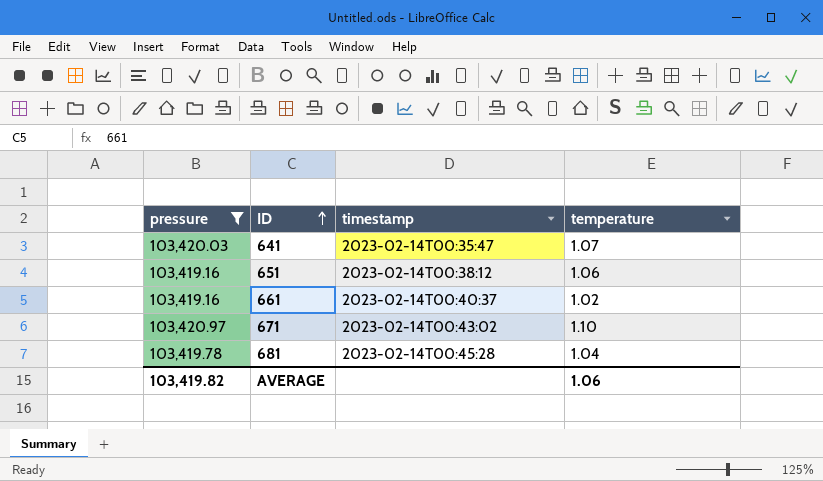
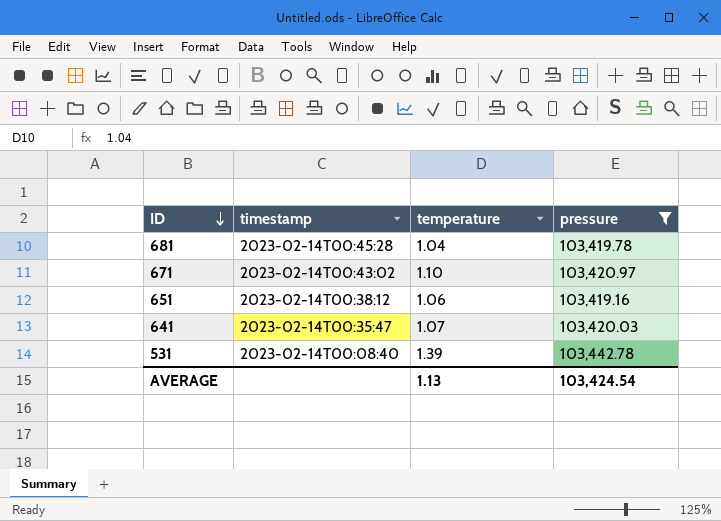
row order: ID ascending -> ID descending
column pressure | position: 1 -> 4
row 661: 103,419.16 | 2023-02-14T00:40:37 | 1.02 -> none
row 531: none -> 2023-02-14T00:08:40 | 1.39 | 103,442.78
AVERAGE | temperature: 1.06 -> 1.13
AVERAGE | pressure: 103,419.82 -> 103,424.54

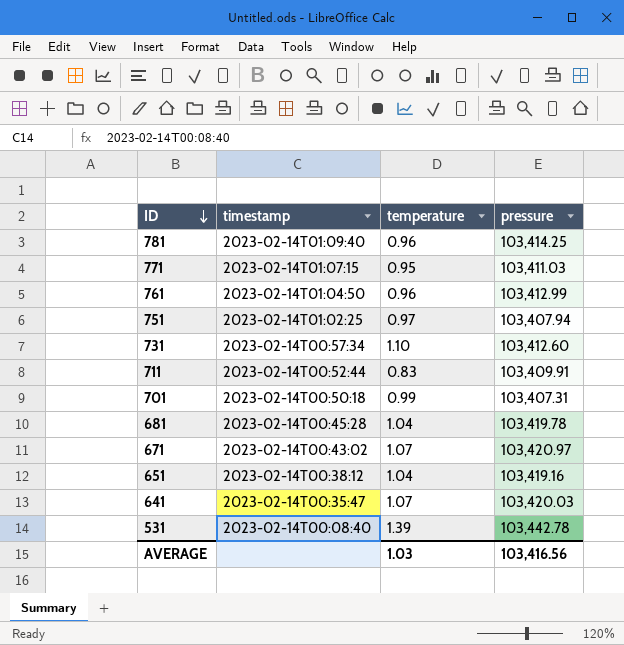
filter: pressure >= 103,419.16 -> none
671 | temperature: 1.10 -> 1.07
651 | temperature: 1.06 -> 1.04
AVERAGE | temperature: 1.13 -> 1.03
AVERAGE | pressure: 103,424.54 -> 103,416.56

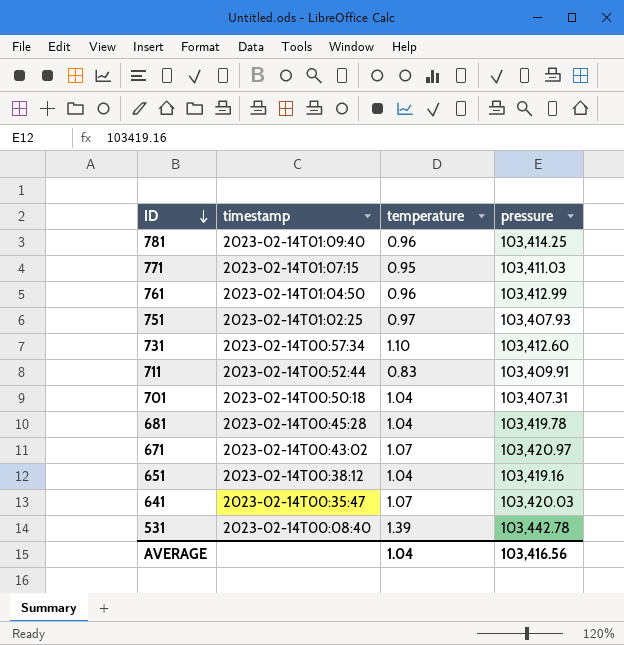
751 | pressure: 103,407.94 -> 103,407.93
701 | temperature: 0.99 -> 1.04
AVERAGE | temperature: 1.03 -> 1.04

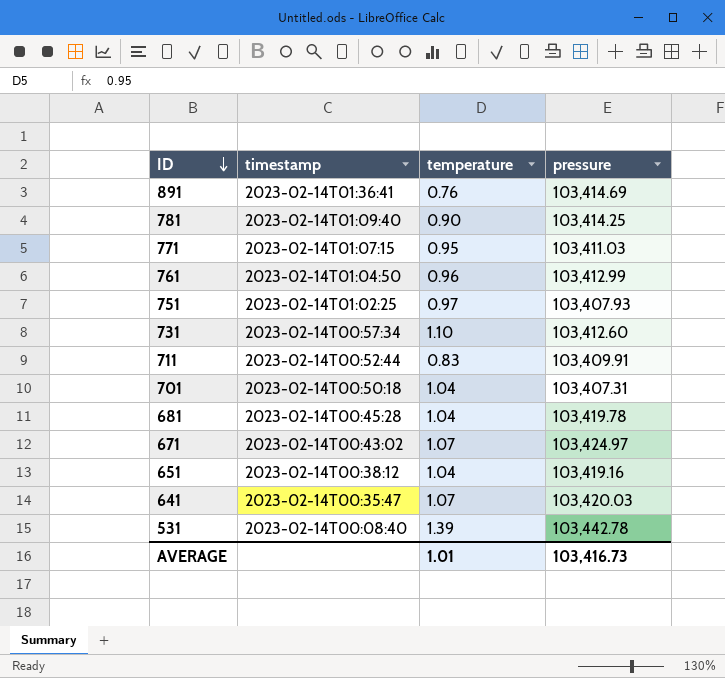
row 891: none -> 2023-02-14T01:36:41 | 0.76 | 103,414.69
781 | temperature: 0.96 -> 0.90
671 | pressure: 103,420.97 -> 103,424.97
AVERAGE | temperature: 1.04 -> 1.01
AVERAGE | pressure: 103,416.56 -> 103,416.73

